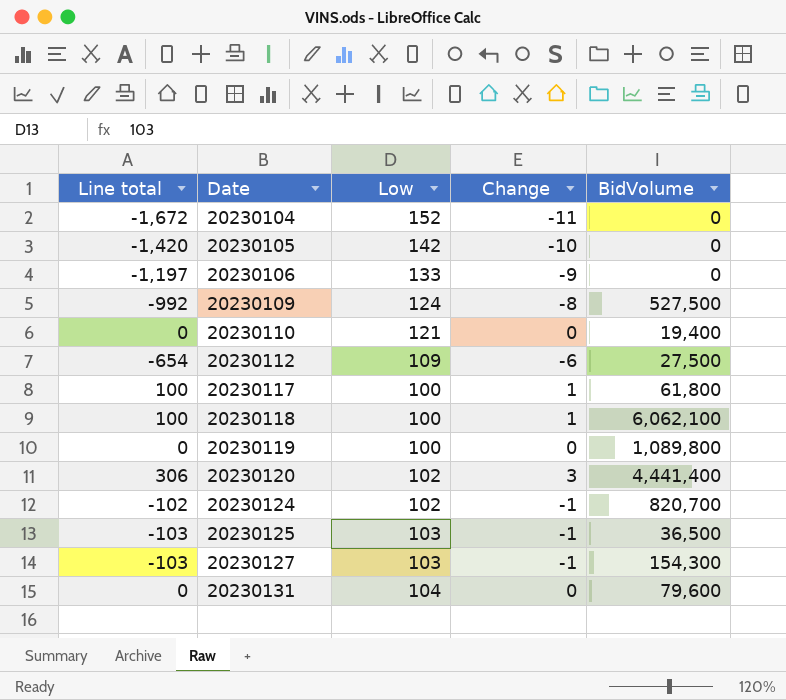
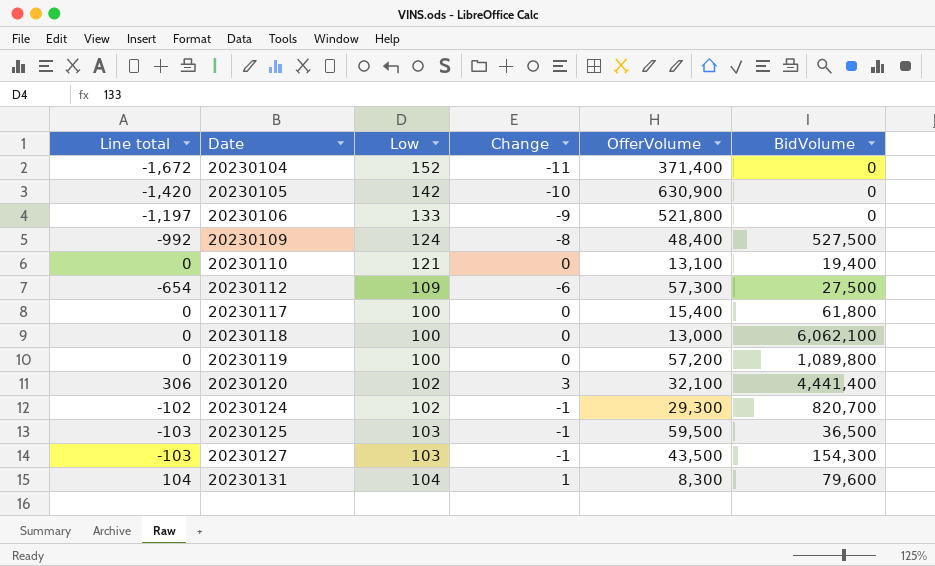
column OfferVolume | position: none -> 5
20230117 | Line total: 100 -> 0
20230117 | Change: 1 -> 0
20230118 | Line total: 100 -> 0
20230118 | Change: 1 -> 0
20230131 | Line total: 0 -> 104
20230131 | Change: 0 -> 1

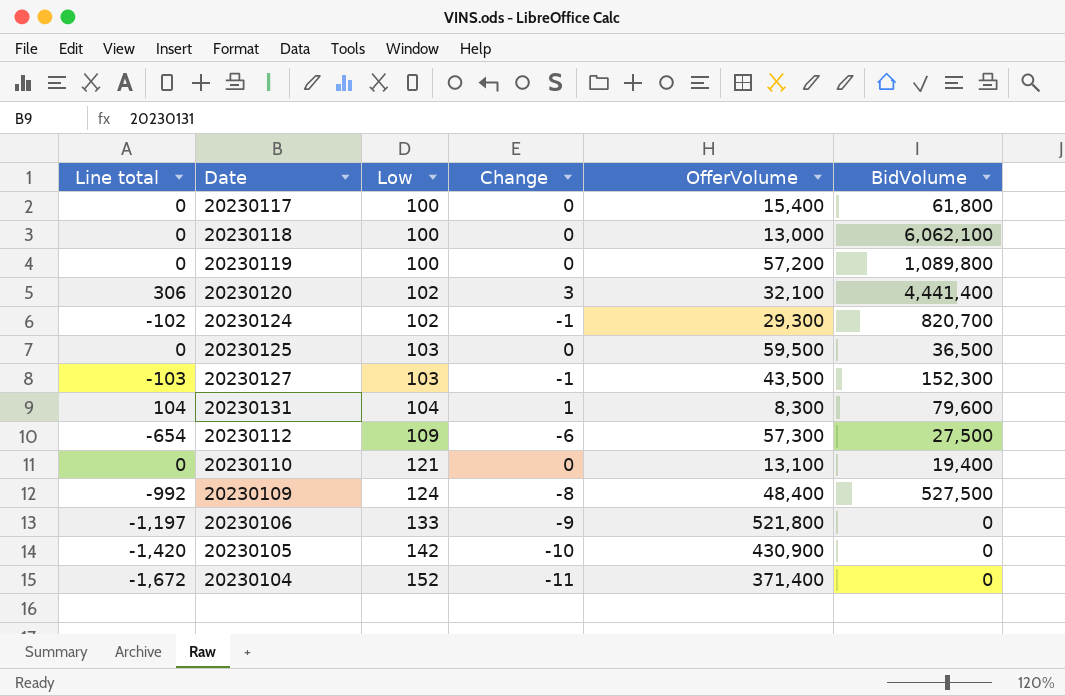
row order: Date ascending -> Low ascending
20230125 | Line total: -103 -> 0
20230125 | Change: -1 -> 0
20230127 | BidVolume: 154,300 -> 152,300
20230105 | OfferVolume: 630,900 -> 430,900

